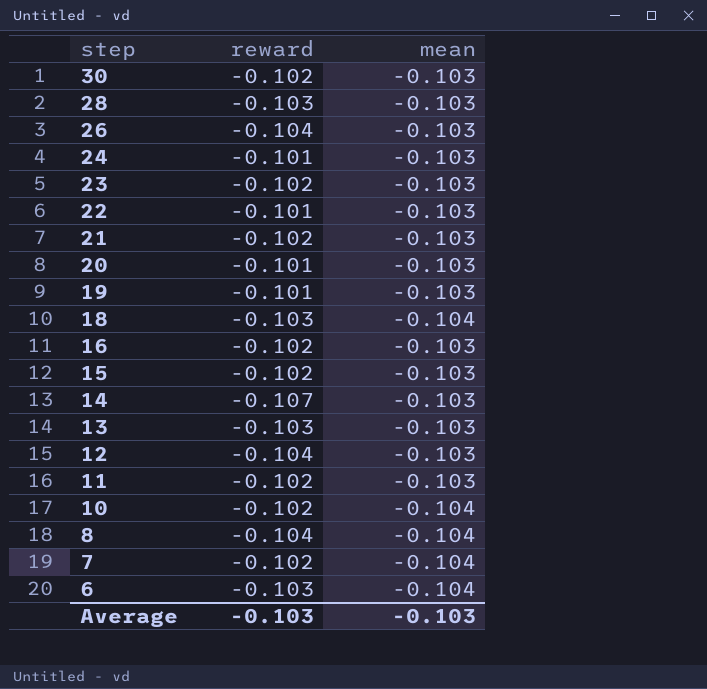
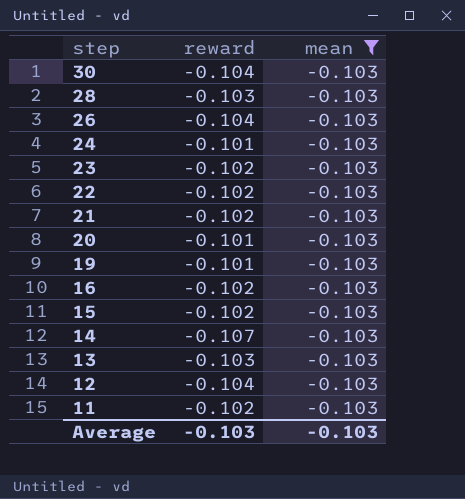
filter: none -> mean = -0.103
30 | reward: -0.102 -> -0.104
22 | reward: -0.101 -> -0.102

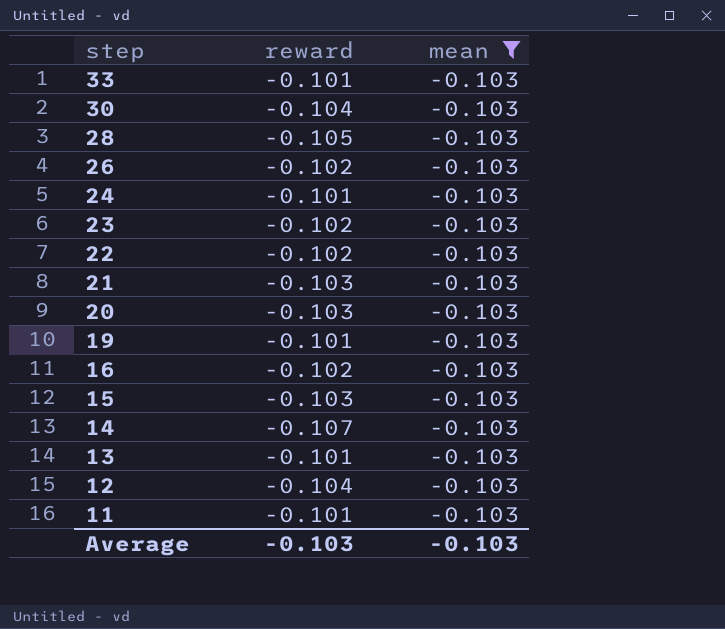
row 33: none -> -0.101 | -0.103
28 | reward: -0.103 -> -0.105
26 | reward: -0.104 -> -0.102
21 | reward: -0.102 -> -0.103
20 | reward: -0.101 -> -0.103
15 | reward: -0.102 -> -0.103
13 | reward: -0.103 -> -0.101
11 | reward: -0.102 -> -0.101

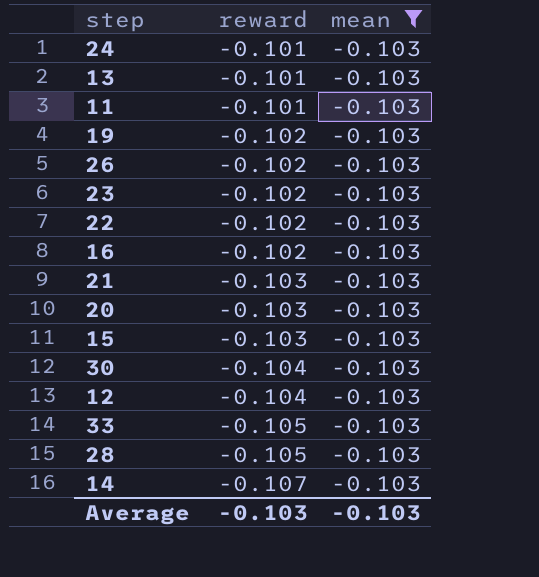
row order: step descending -> reward descending
19 | reward: -0.101 -> -0.102
33 | reward: -0.101 -> -0.105

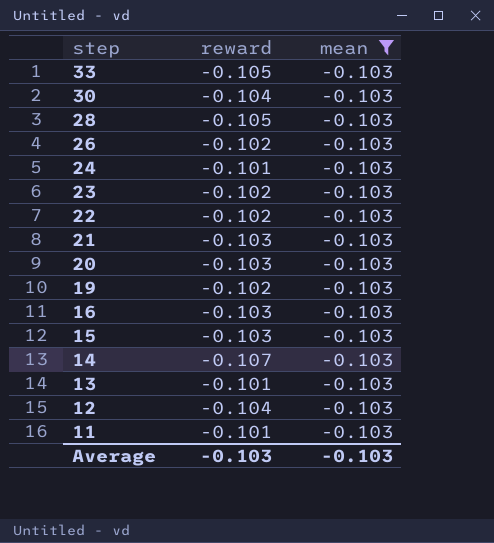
row order: reward descending -> step descending
16 | reward: -0.102 -> -0.103

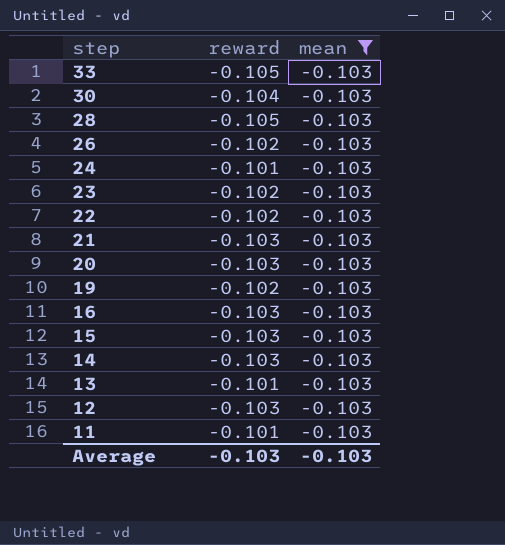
14 | reward: -0.107 -> -0.103
12 | reward: -0.104 -> -0.103

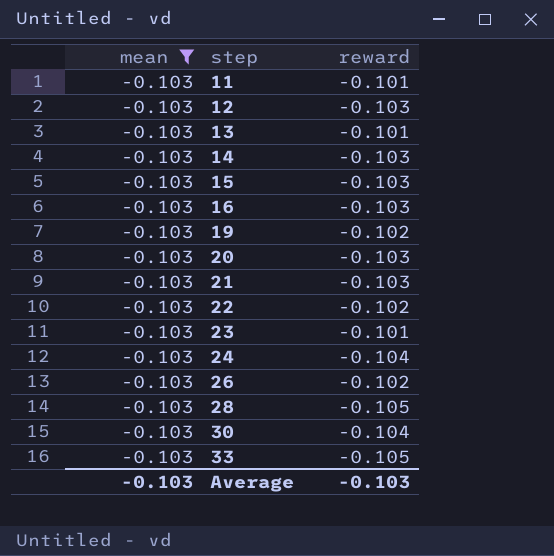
row order: step descending -> step ascending
column mean | position: 3 -> 1
23 | reward: -0.102 -> -0.101
24 | reward: -0.101 -> -0.104

